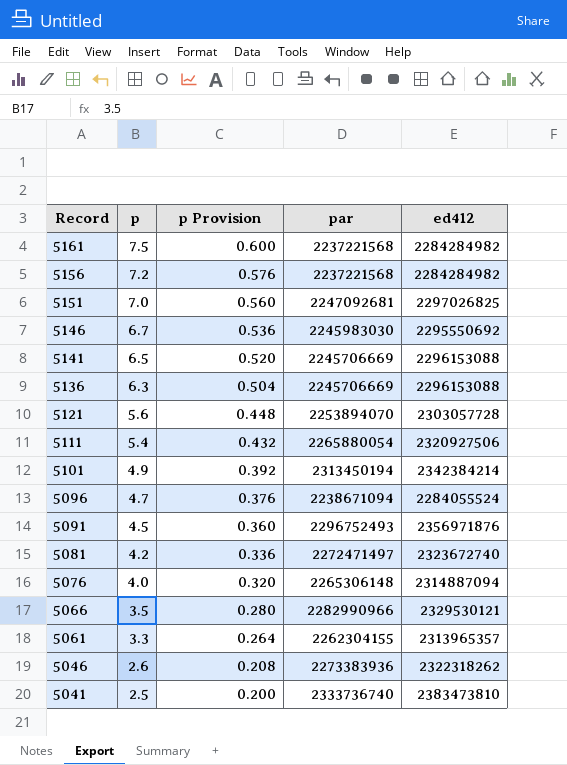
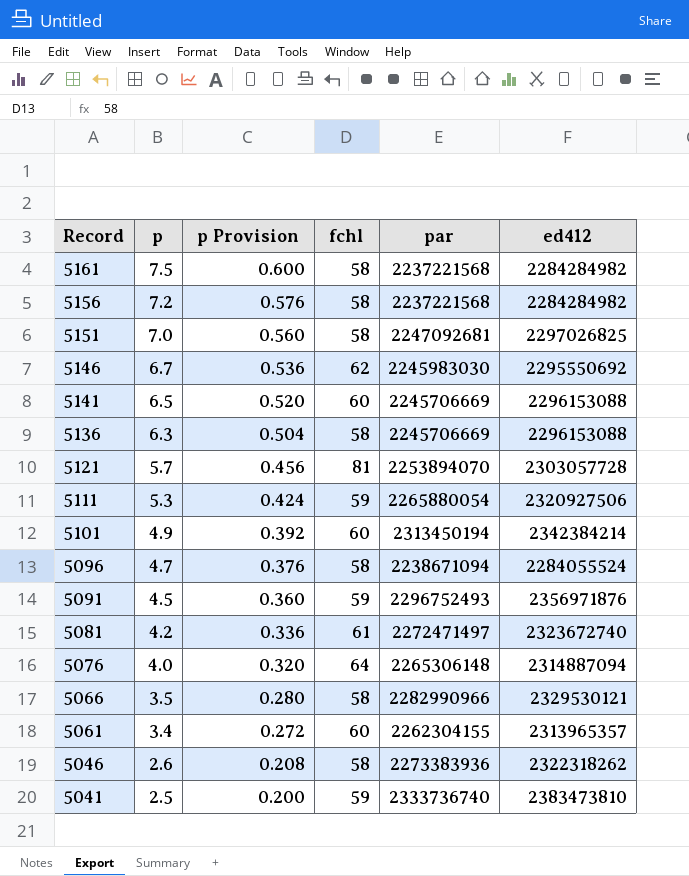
column fchl | position: none -> 4
5121 | p: 5.6 -> 5.7
5121 | p Provision: 0.448 -> 0.456
5111 | p: 5.4 -> 5.3
5111 | p Provision: 0.432 -> 0.424
5061 | p: 3.3 -> 3.4
5061 | p Provision: 0.264 -> 0.272

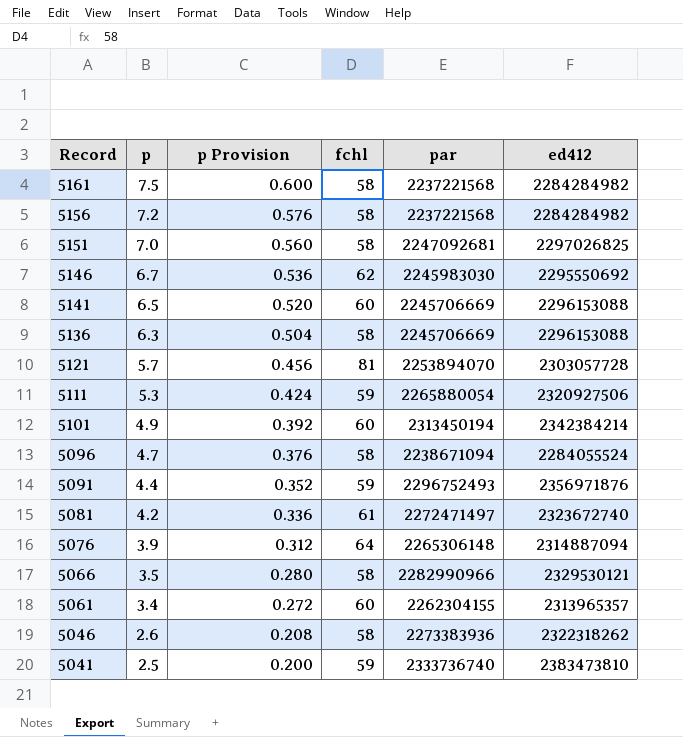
5091 | p: 4.5 -> 4.4
5091 | p Provision: 0.360 -> 0.352
5076 | p: 4.0 -> 3.9
5076 | p Provision: 0.320 -> 0.312

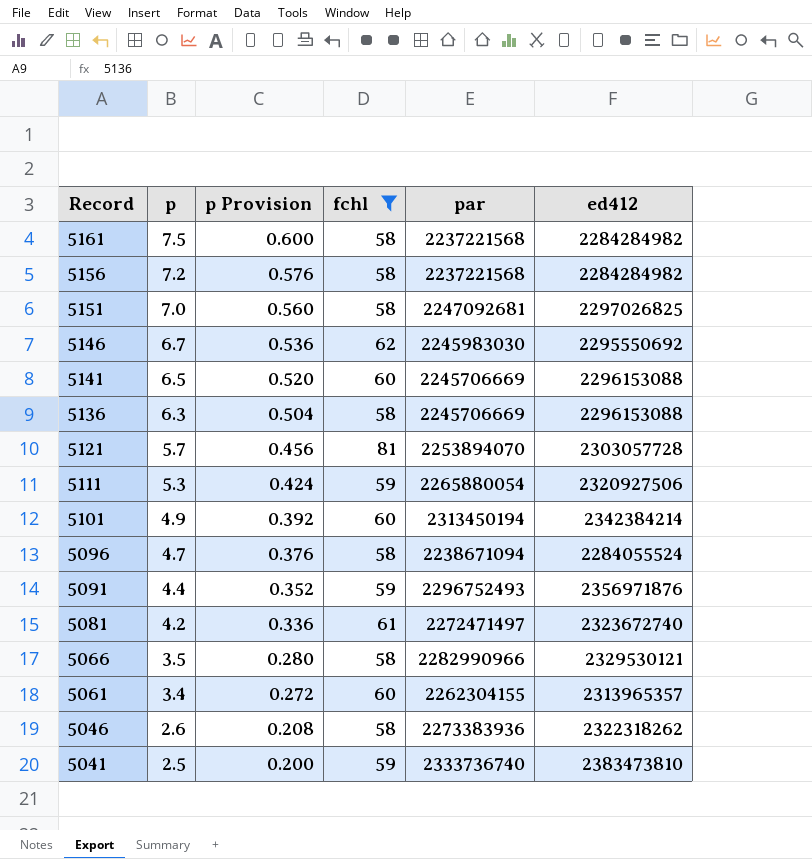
filter: none -> fchl != 64

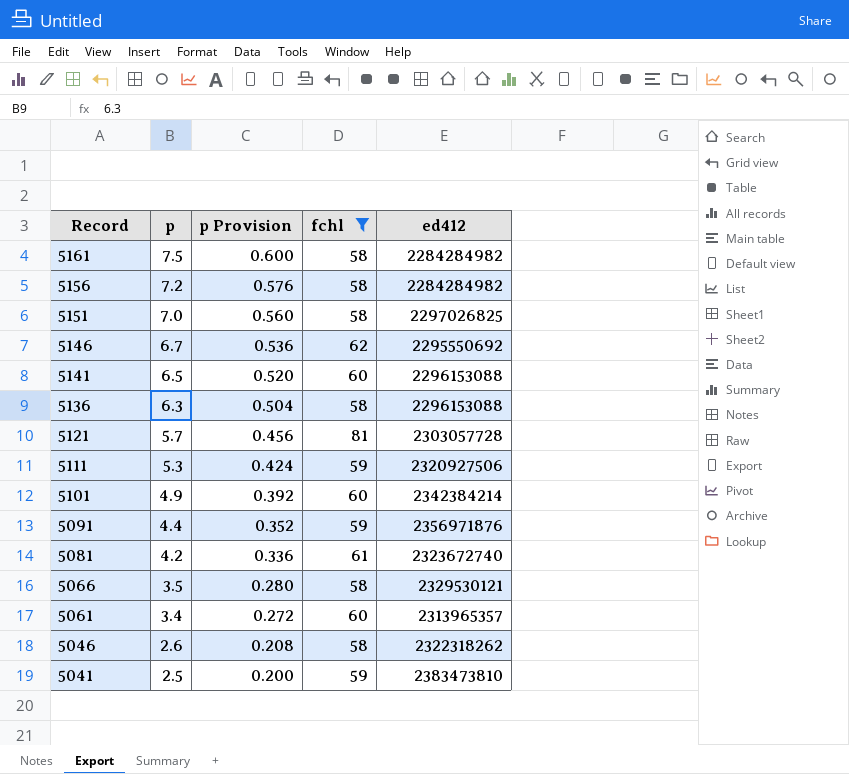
column par | position: 5 -> none
row 5096: 4.7 | 0.376 | 58 | 2238671094 | 2284055524 -> none

